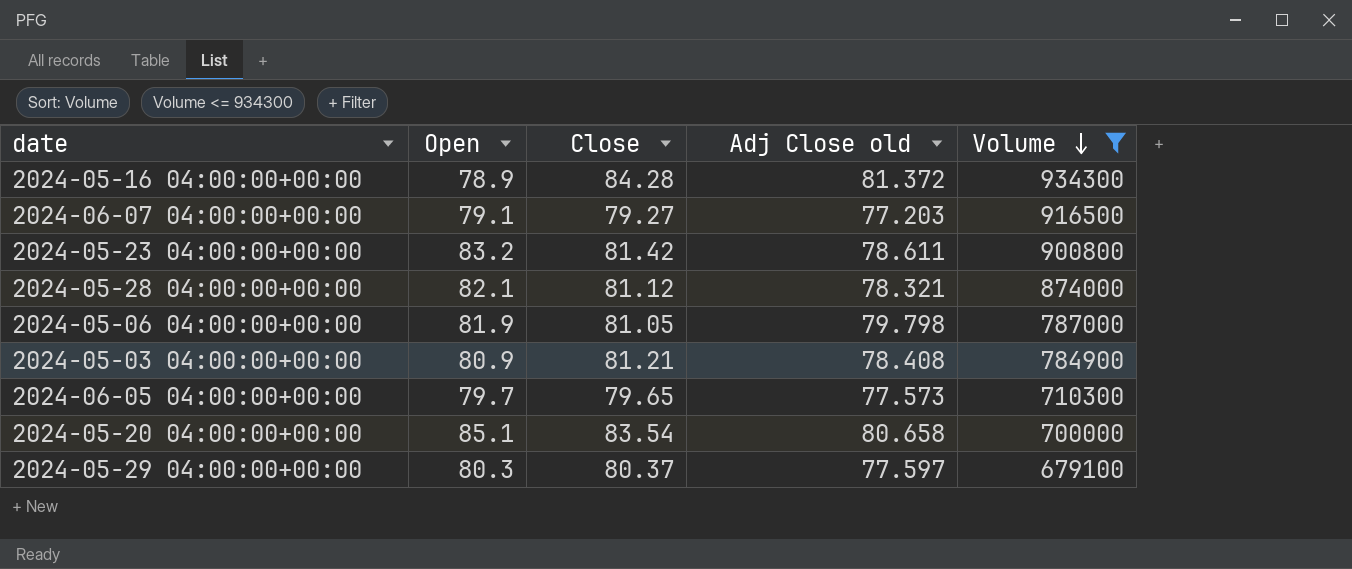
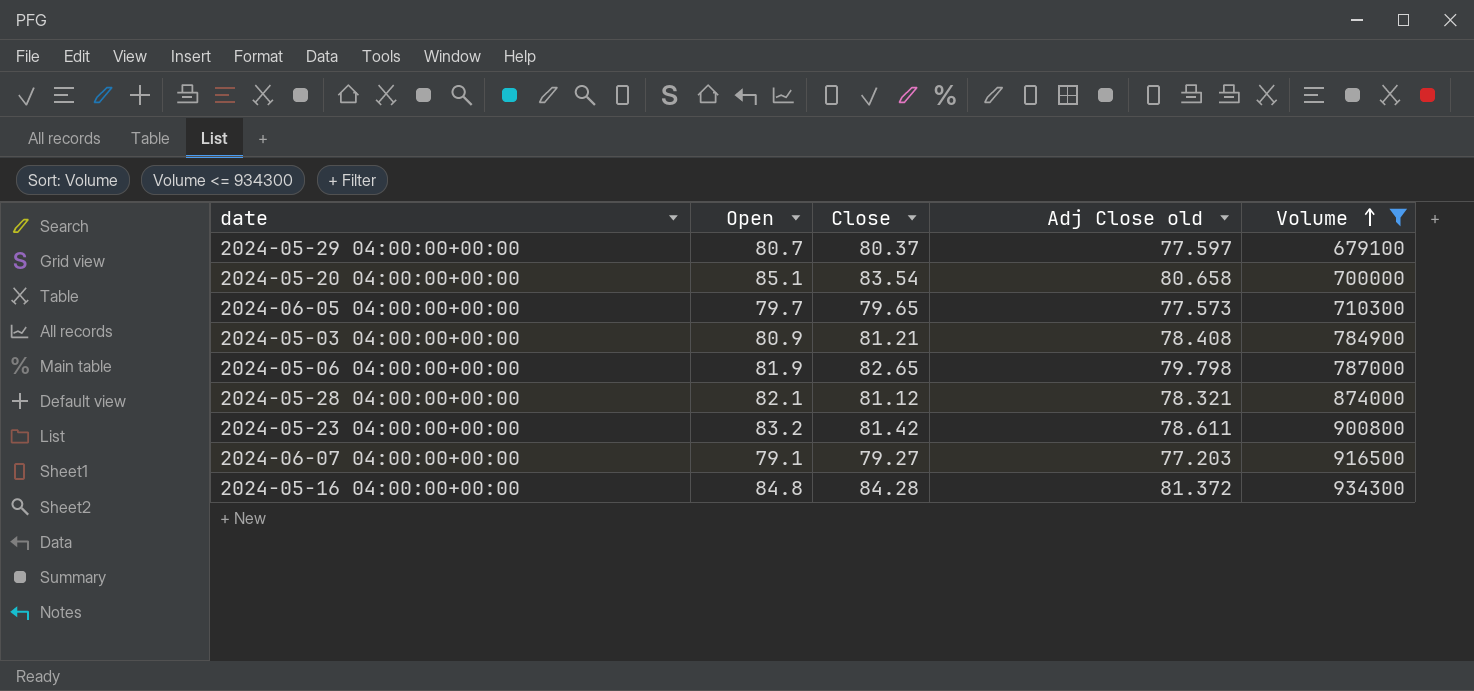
row order: Volume descending -> Volume ascending
2024-05-29 04:00:00+00:00 | Open: 80.3 -> 80.7
2024-05-06 04:00:00+00:00 | Close: 81.05 -> 82.65
2024-05-16 04:00:00+00:00 | Open: 78.9 -> 84.8

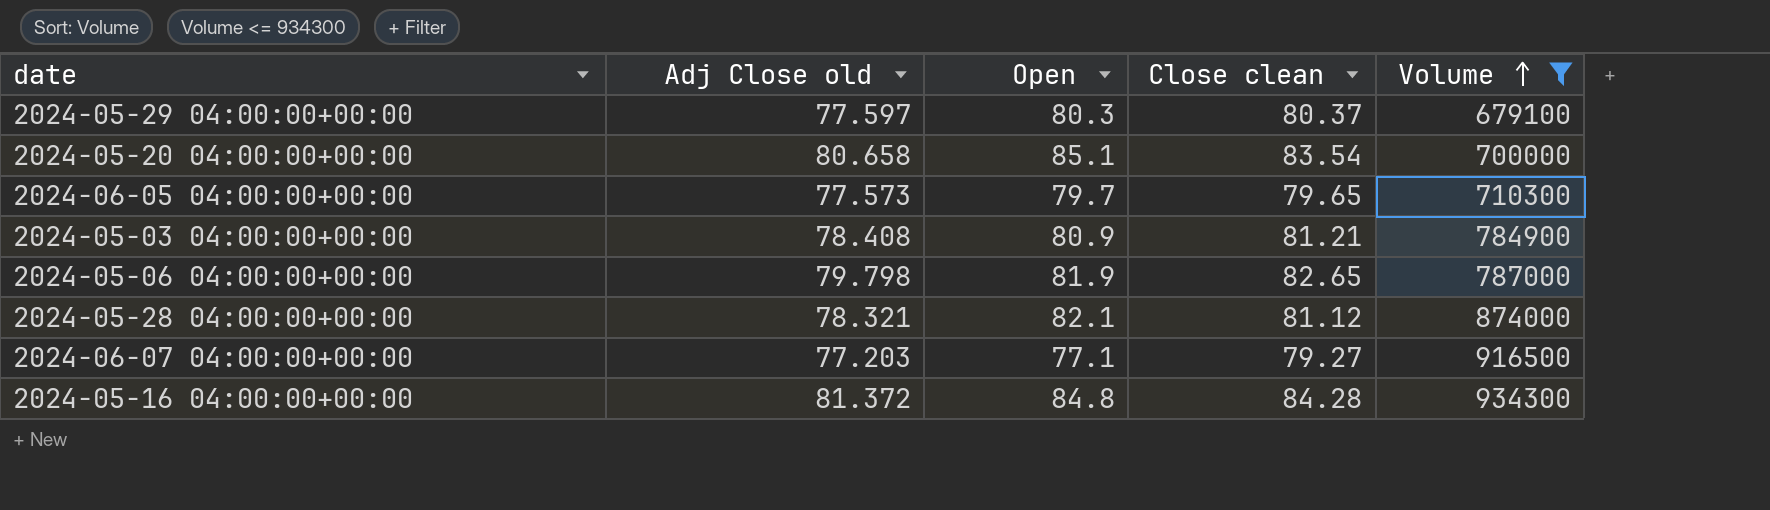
column Adj Close old | position: 4 -> 2
column name: Close -> Close clean
row 2024-05-23 04:00:00+00:00: 83.2 | 81.42 | 78.611 | 900800 -> none
2024-05-29 04:00:00+00:00 | Open: 80.7 -> 80.3
2024-06-07 04:00:00+00:00 | Open: 79.1 -> 77.1

